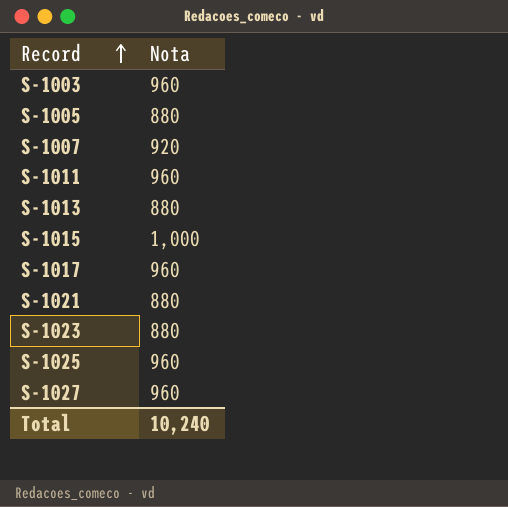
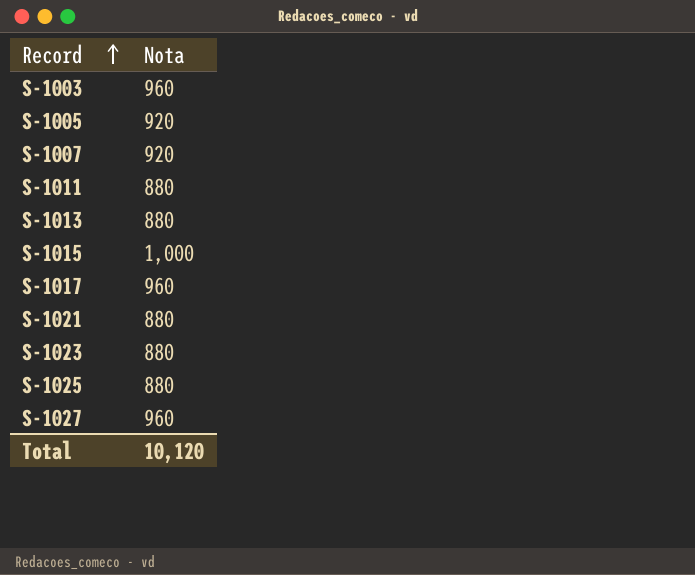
S-1005 | Nota: 880 -> 920
S-1011 | Nota: 960 -> 880
S-1025 | Nota: 960 -> 880
Total | Nota: 10,240 -> 10,120

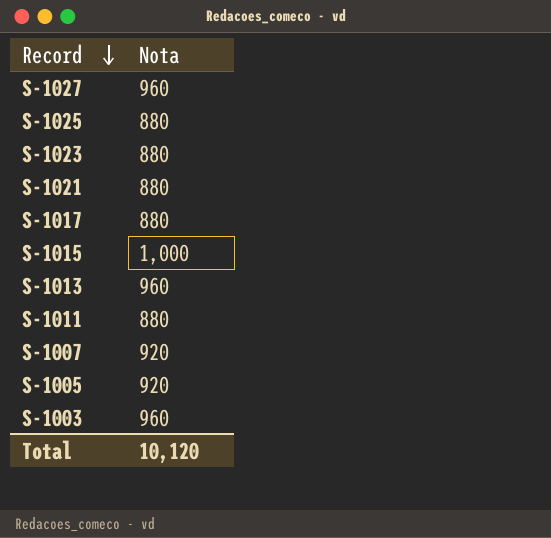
row order: Record ascending -> Record descending
S-1017 | Nota: 960 -> 880
S-1013 | Nota: 880 -> 960

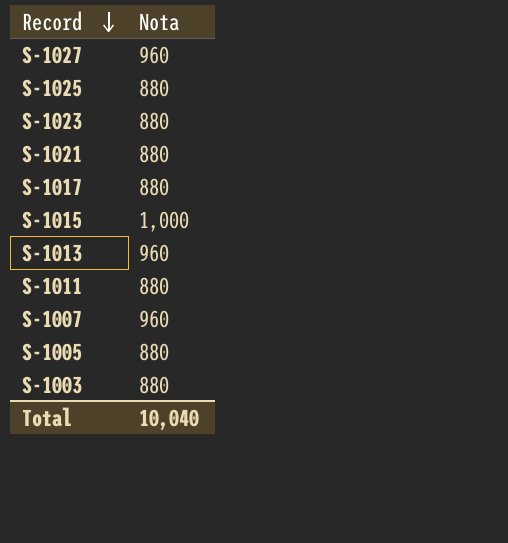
S-1007 | Nota: 920 -> 960
S-1005 | Nota: 920 -> 880
S-1003 | Nota: 960 -> 880
Total | Nota: 10,120 -> 10,040

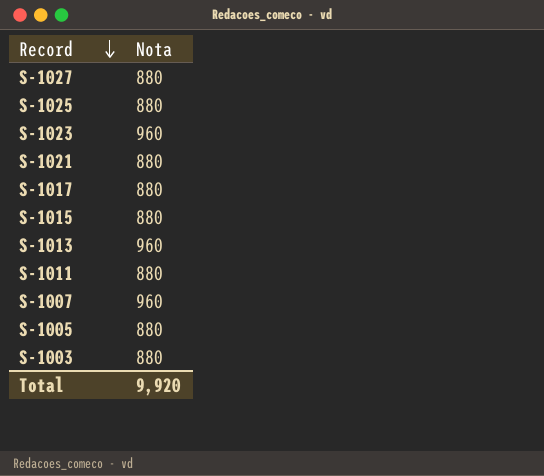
S-1027 | Nota: 960 -> 880
S-1023 | Nota: 880 -> 960
S-1015 | Nota: 1,000 -> 880
Total | Nota: 10,040 -> 9,920

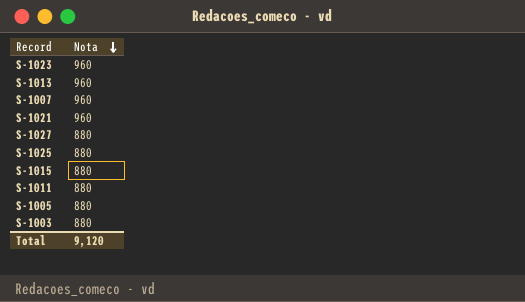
row order: Record descending -> Nota descending
row S-1017: 880 -> none
S-1021 | Nota: 880 -> 960
Total | Nota: 9,920 -> 9,120

